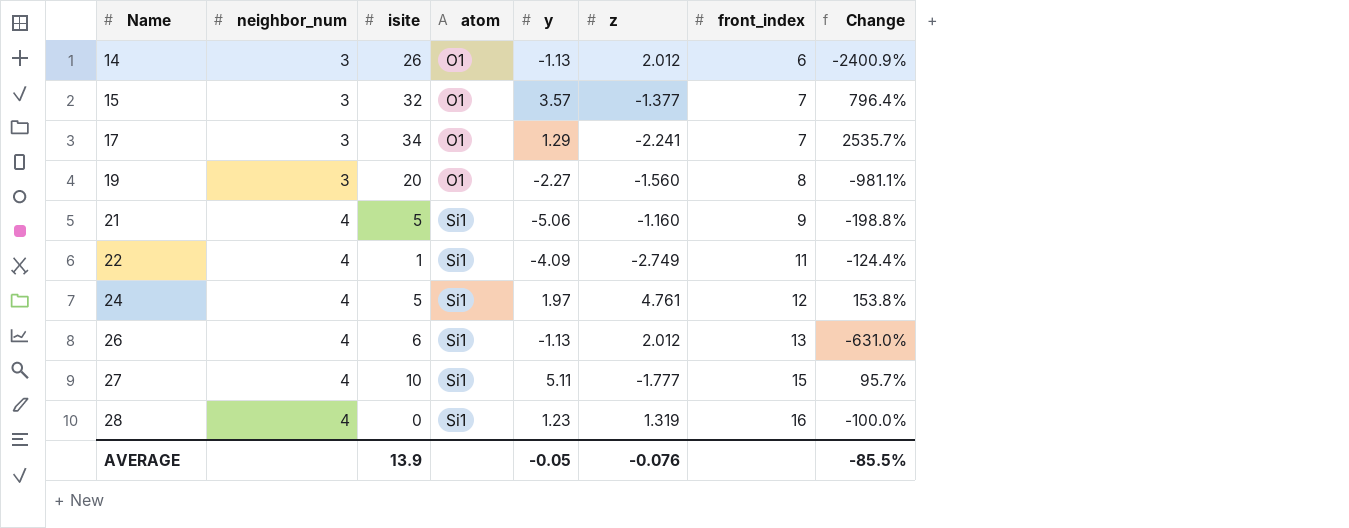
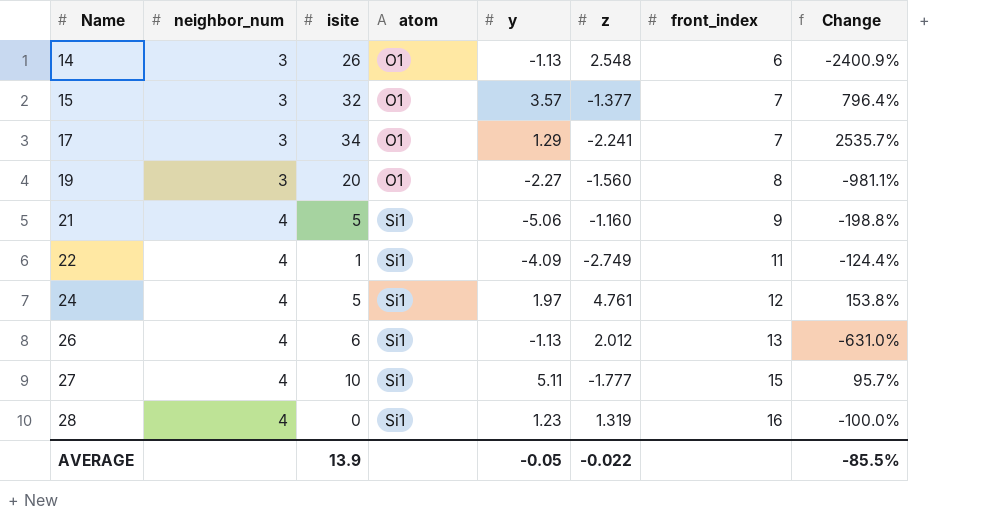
14 | z: 2.012 -> 2.548
AVERAGE | z: -0.076 -> -0.022

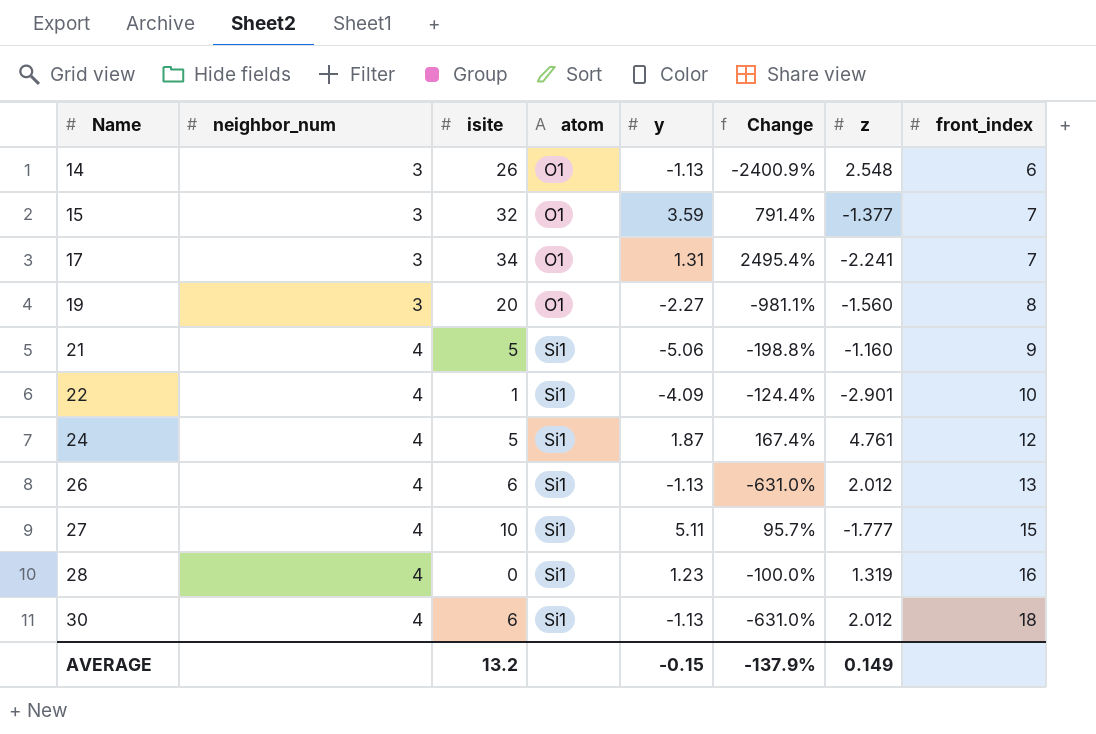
column Change | position: 8 -> 6
15 | y: 3.57 -> 3.59
15 | Change: 796.4% -> 791.4%
17 | y: 1.29 -> 1.31
17 | Change: 2535.7% -> 2495.4%
22 | z: -2.749 -> -2.901
22 | front_index: 11 -> 10
24 | y: 1.97 -> 1.87
24 | Change: 153.8% -> 167.4%
row 30: none -> 4 | 6 | Si1 | -1.13 | -631.0% | 2.012 | 18
AVERAGE | isite: 13.9 -> 13.2
AVERAGE | y: -0.05 -> -0.15
AVERAGE | Change: -85.5% -> -137.9%
AVERAGE | z: -0.022 -> 0.149

